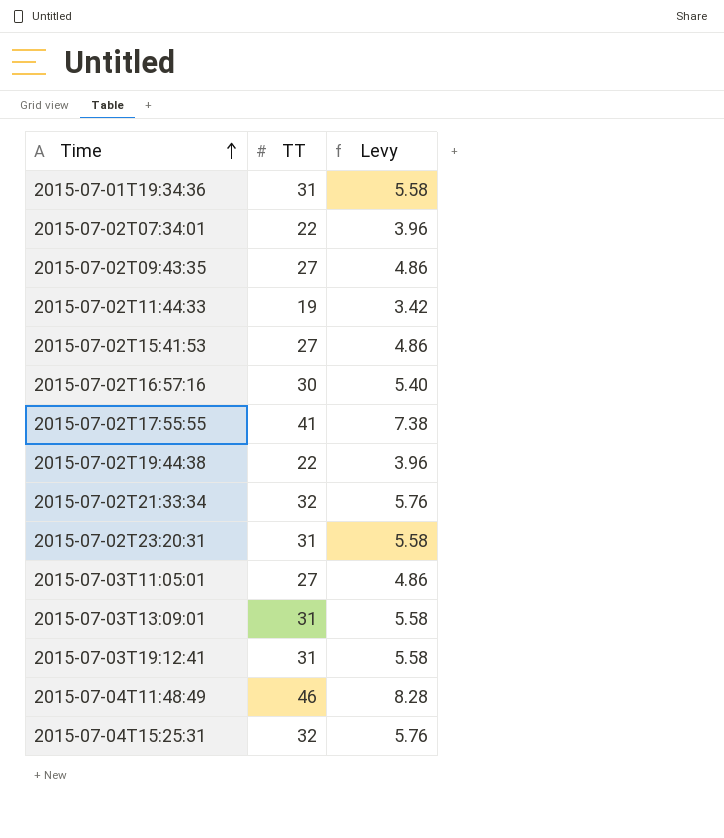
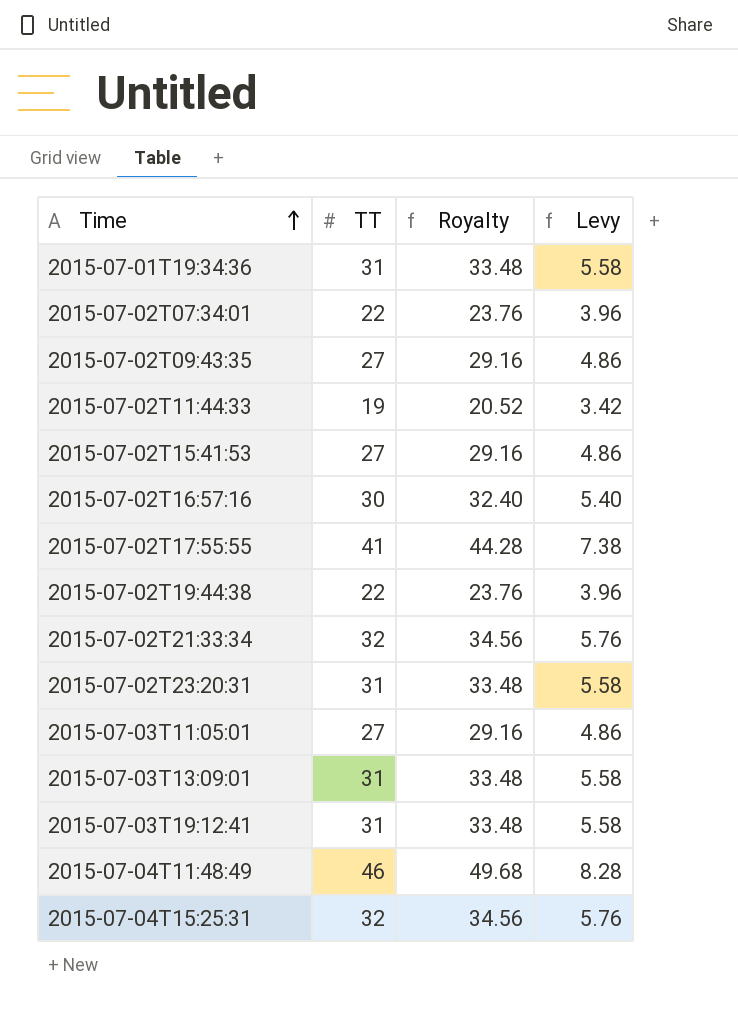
column Royalty | formula: none -> [TT] * 1.08

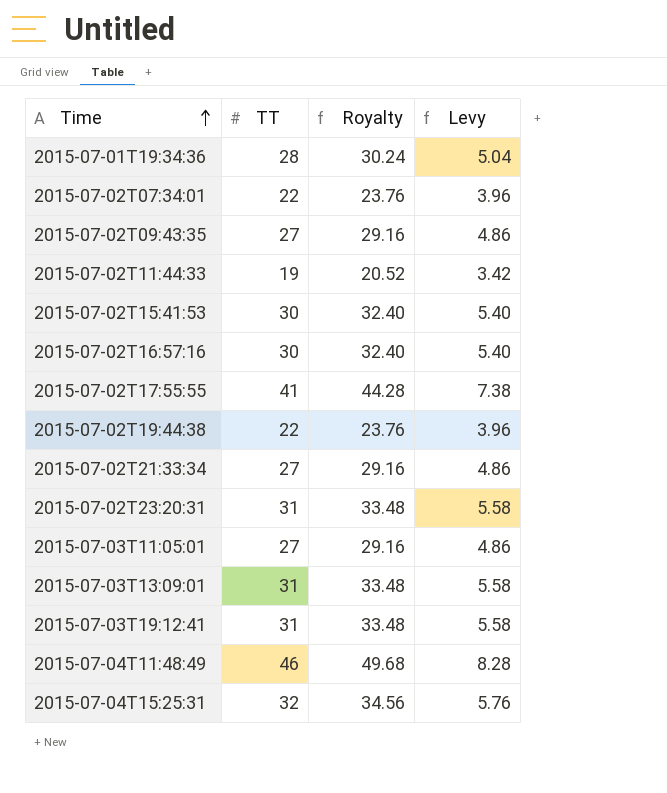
2015-07-01T19:34:36 | TT: 31 -> 28
2015-07-01T19:34:36 | Royalty: 33.48 -> 30.24
2015-07-01T19:34:36 | Levy: 5.58 -> 5.04
2015-07-02T15:41:53 | TT: 27 -> 30
2015-07-02T15:41:53 | Royalty: 29.16 -> 32.40
2015-07-02T15:41:53 | Levy: 4.86 -> 5.40
2015-07-02T21:33:34 | TT: 32 -> 27
2015-07-02T21:33:34 | Royalty: 34.56 -> 29.16
2015-07-02T21:33:34 | Levy: 5.76 -> 4.86

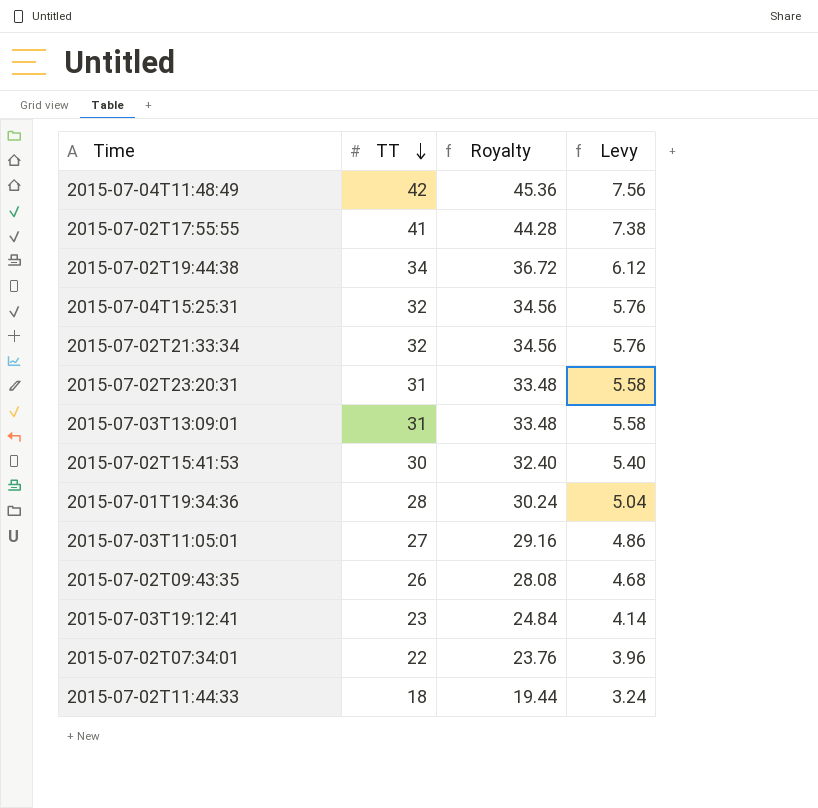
row order: Time ascending -> TT descending
row 2015-07-02T16:57:16: 30 | 32.40 | 5.40 -> none
2015-07-04T11:48:49 | TT: 46 -> 42
2015-07-04T11:48:49 | Royalty: 49.68 -> 45.36
2015-07-04T11:48:49 | Levy: 8.28 -> 7.56
2015-07-02T19:44:38 | TT: 22 -> 34
2015-07-02T19:44:38 | Royalty: 23.76 -> 36.72
2015-07-02T19:44:38 | Levy: 3.96 -> 6.12
2015-07-02T21:33:34 | TT: 27 -> 32
2015-07-02T21:33:34 | Royalty: 29.16 -> 34.56
2015-07-02T21:33:34 | Levy: 4.86 -> 5.76
2015-07-02T09:43:35 | TT: 27 -> 26
2015-07-02T09:43:35 | Royalty: 29.16 -> 28.08
2015-07-02T09:43:35 | Levy: 4.86 -> 4.68
2015-07-03T19:12:41 | TT: 31 -> 23
2015-07-03T19:12:41 | Royalty: 33.48 -> 24.84
2015-07-03T19:12:41 | Levy: 5.58 -> 4.14
2015-07-02T11:44:33 | TT: 19 -> 18
2015-07-02T11:44:33 | Royalty: 20.52 -> 19.44
2015-07-02T11:44:33 | Levy: 3.42 -> 3.24

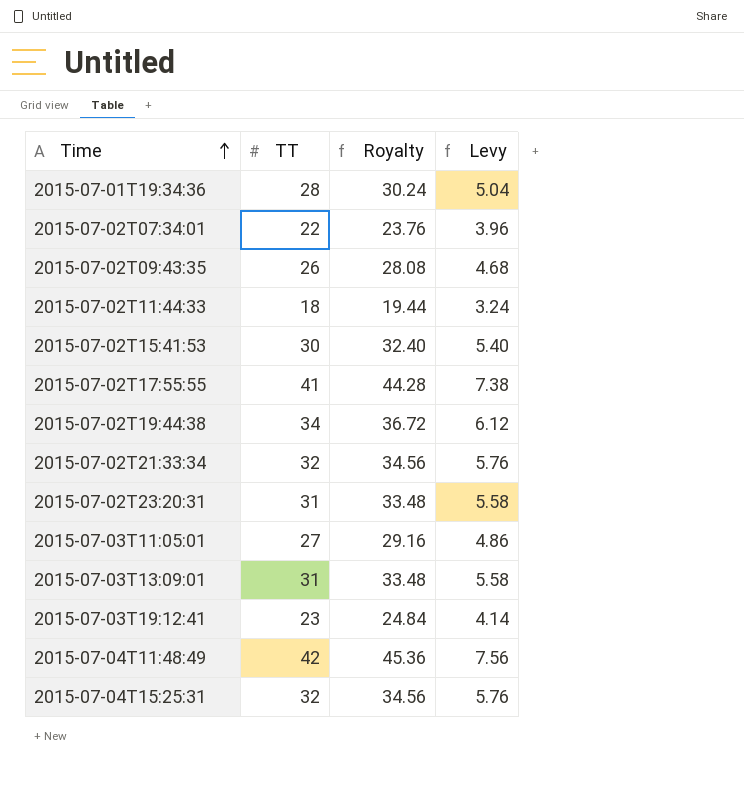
row order: TT descending -> Time ascending

